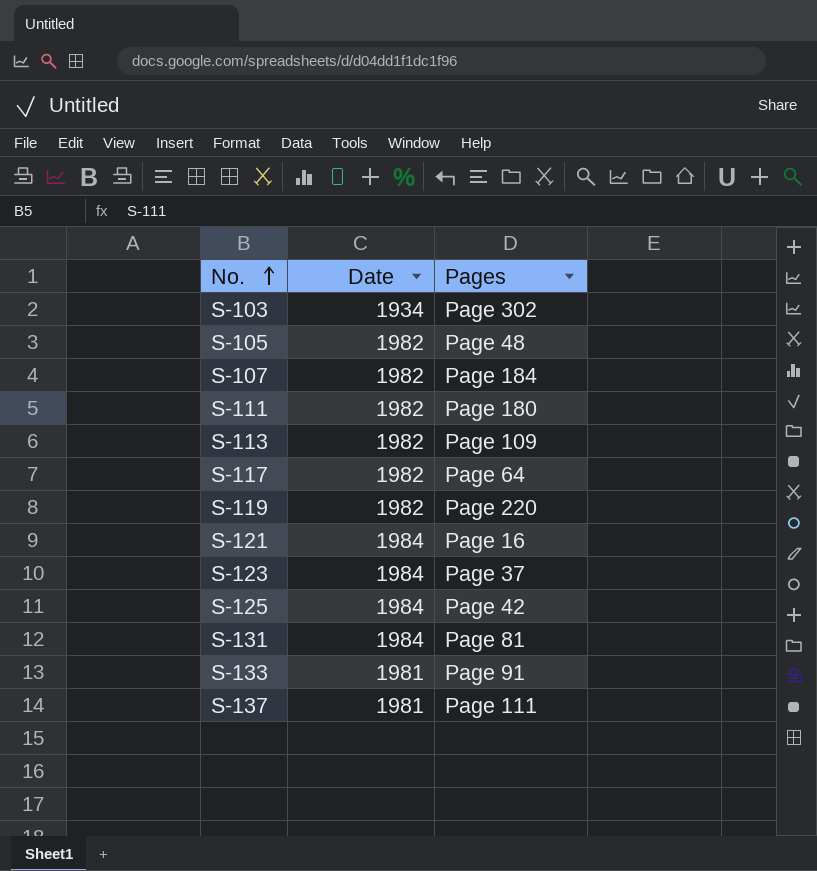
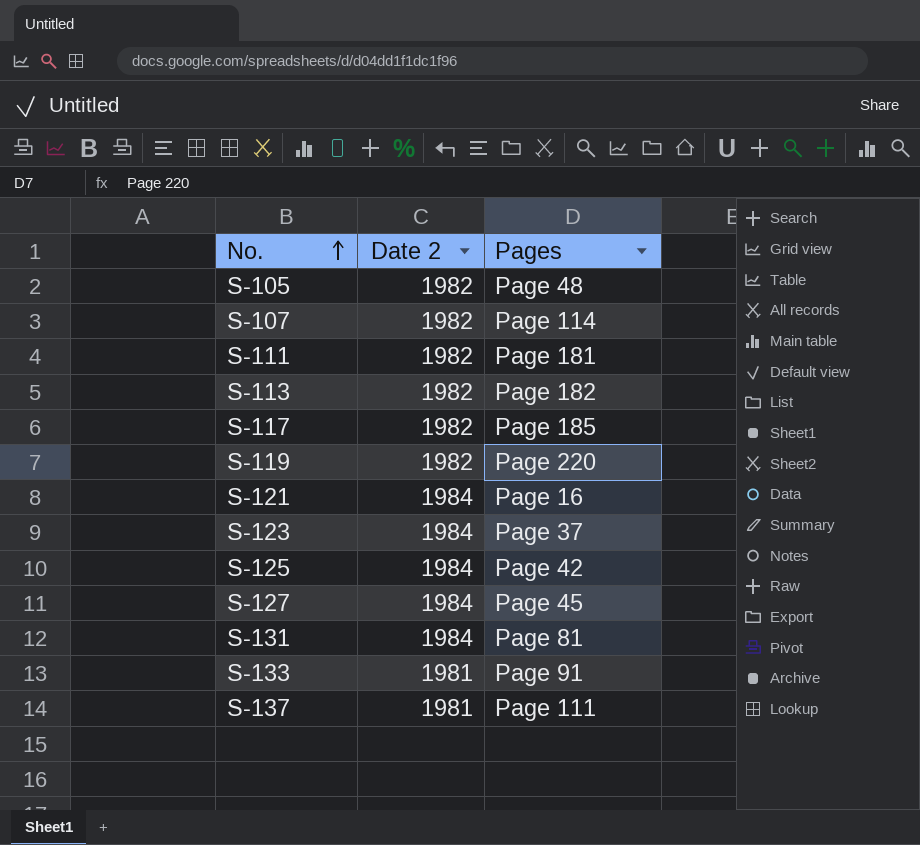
column name: Date -> Date 2
row S-103: 1934 | Page 302 -> none
S-107 | Pages: Page 184 -> Page 114
S-111 | Pages: Page 180 -> Page 181
S-113 | Pages: Page 109 -> Page 182
S-117 | Pages: Page 64 -> Page 185
row S-127: none -> 1984 | Page 45

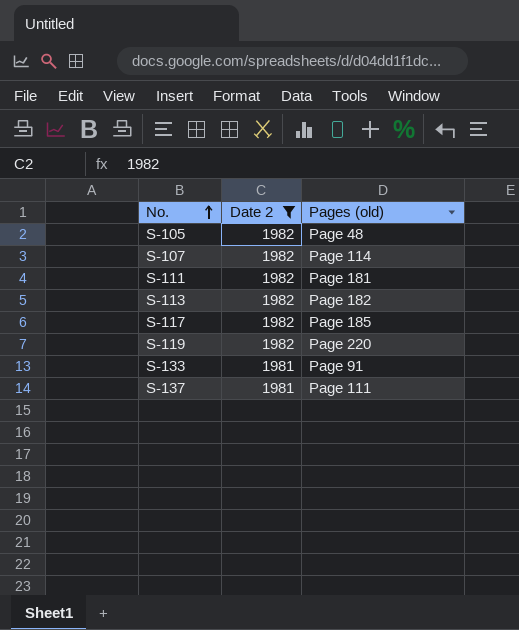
filter: none -> Date 2 != 1984
column name: Pages -> Pages (old)

